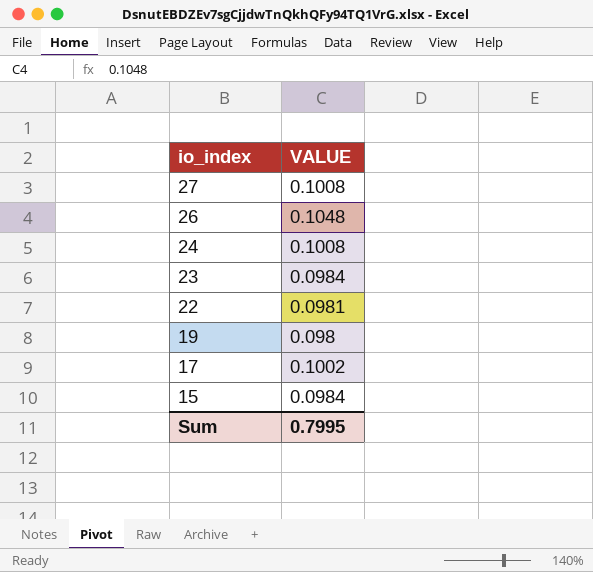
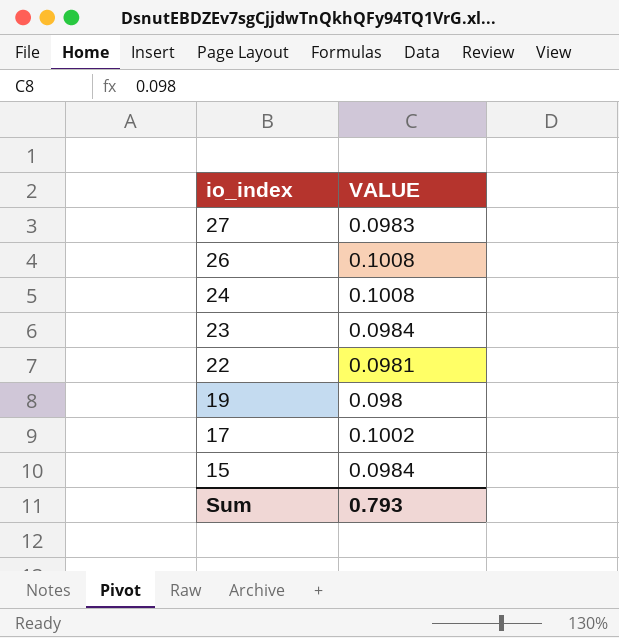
27 | VALUE: 0.1008 -> 0.0983
26 | VALUE: 0.1048 -> 0.1008
Sum | VALUE: 0.7995 -> 0.793

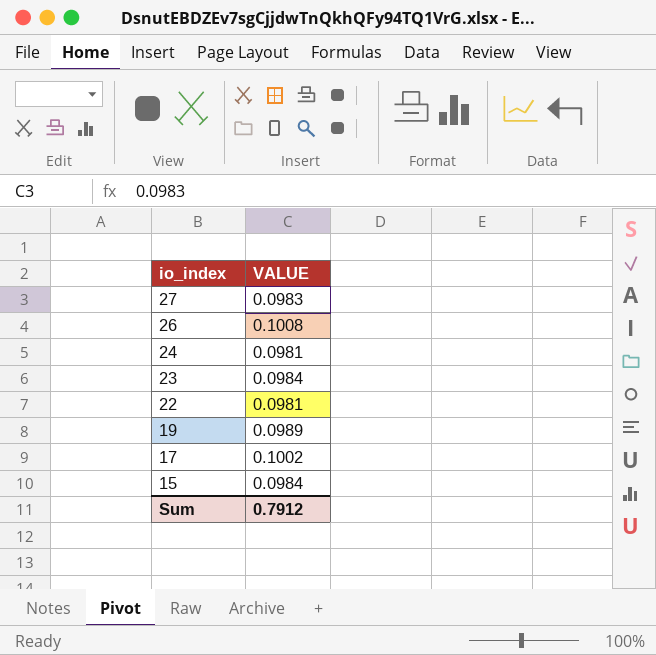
24 | VALUE: 0.1008 -> 0.0981
19 | VALUE: 0.098 -> 0.0989
Sum | VALUE: 0.793 -> 0.7912

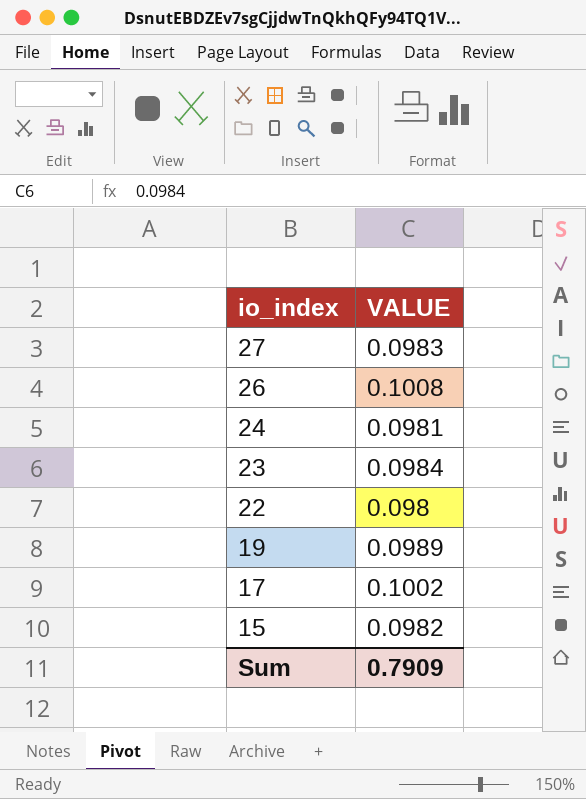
22 | VALUE: 0.0981 -> 0.098
15 | VALUE: 0.0984 -> 0.0982
Sum | VALUE: 0.7912 -> 0.7909

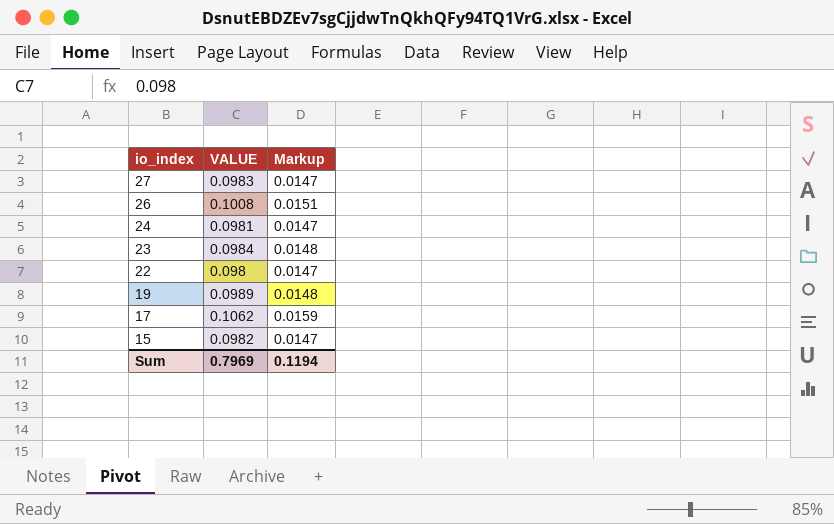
column Markup | formula: none -> [VALUE] * 0.15
17 | VALUE: 0.1002 -> 0.1062
Sum | VALUE: 0.7909 -> 0.7969

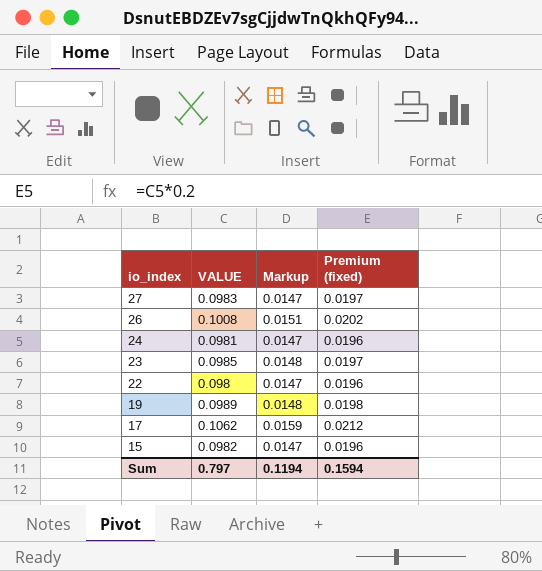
column Premium (fixed) | formula: none -> [VALUE] * 0.2
23 | VALUE: 0.0984 -> 0.0985
Sum | VALUE: 0.7969 -> 0.797

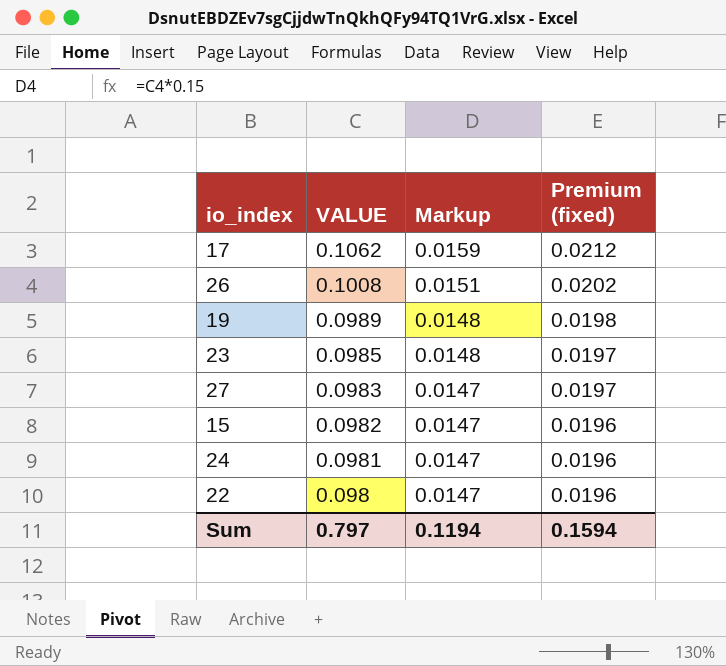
row order: io_index descending -> VALUE descending

